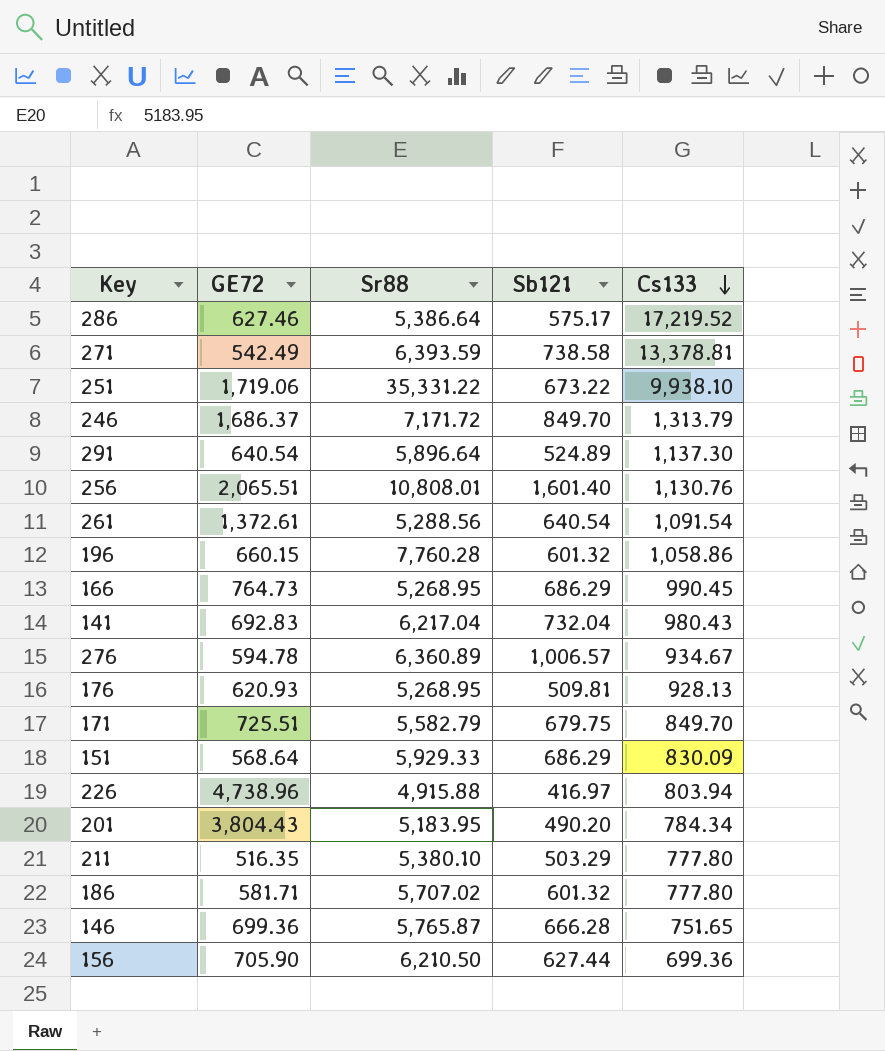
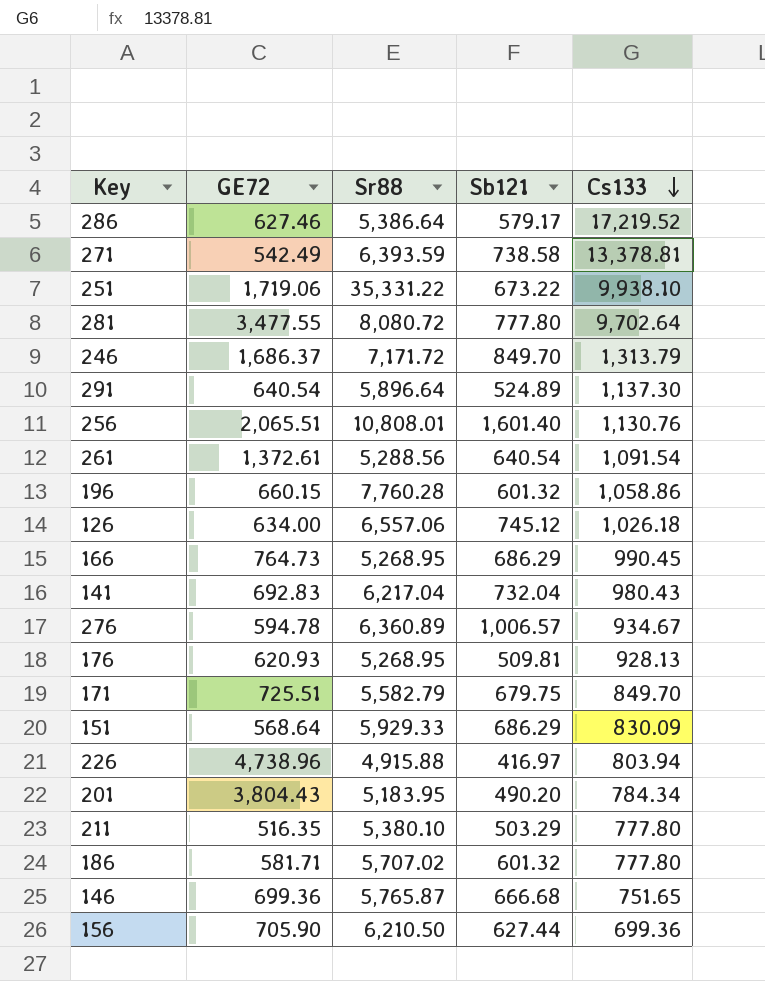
286 | Sb121: 575.17 -> 579.17
row 281: none -> 3,477.55 | 8,080.72 | 777.80 | 9,702.64
row 126: none -> 634.00 | 6,557.06 | 745.12 | 1,026.18
146 | Sb121: 666.28 -> 666.68

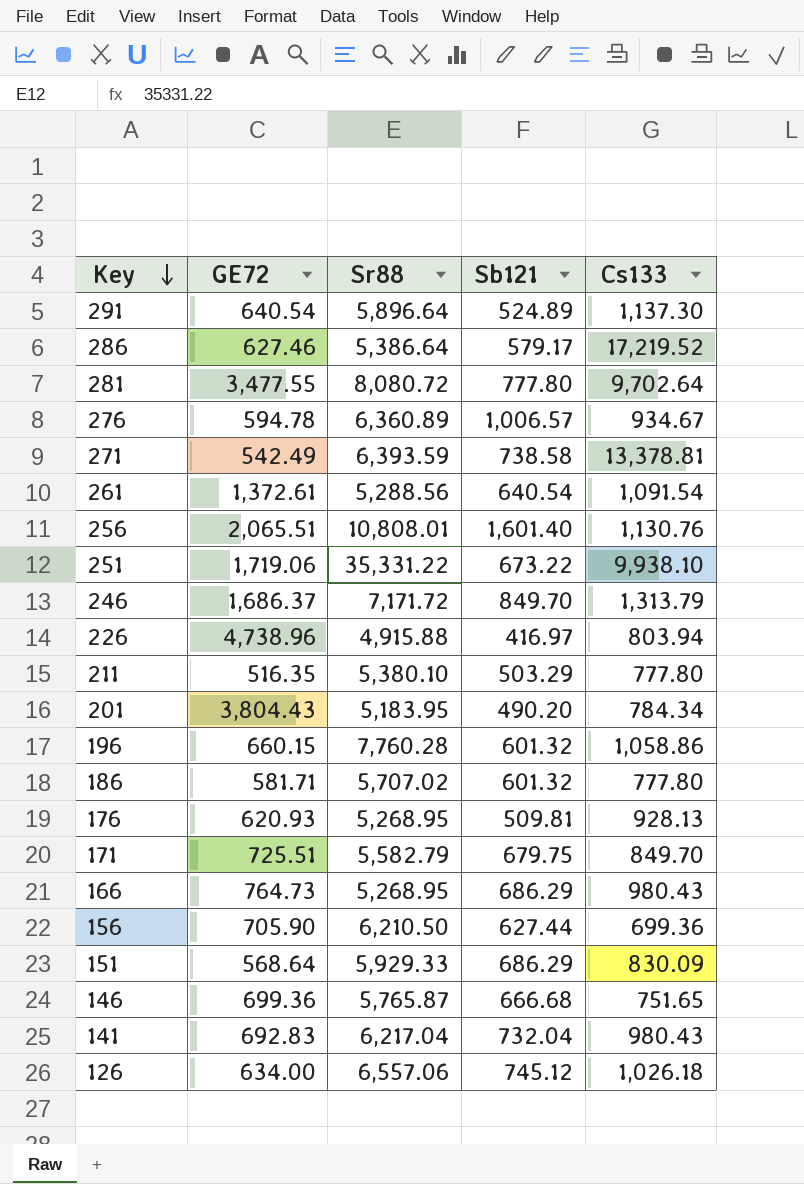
row order: Cs133 descending -> Key descending
166 | Cs133: 990.45 -> 980.43

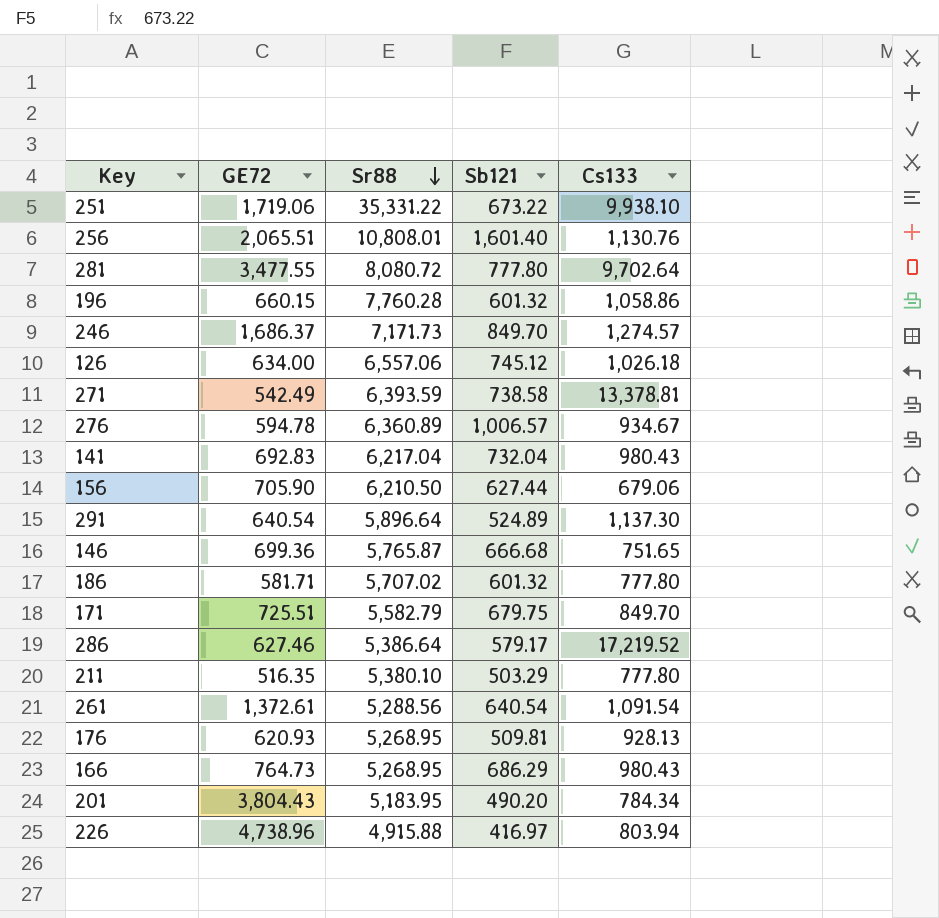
row order: Key descending -> Sr88 descending
row 151: 568.64 | 5,929.33 | 686.29 | 830.09 -> none
246 | Sr88: 7,171.72 -> 7,171.73
246 | Cs133: 1,313.79 -> 1,274.57
156 | Cs133: 699.36 -> 679.06

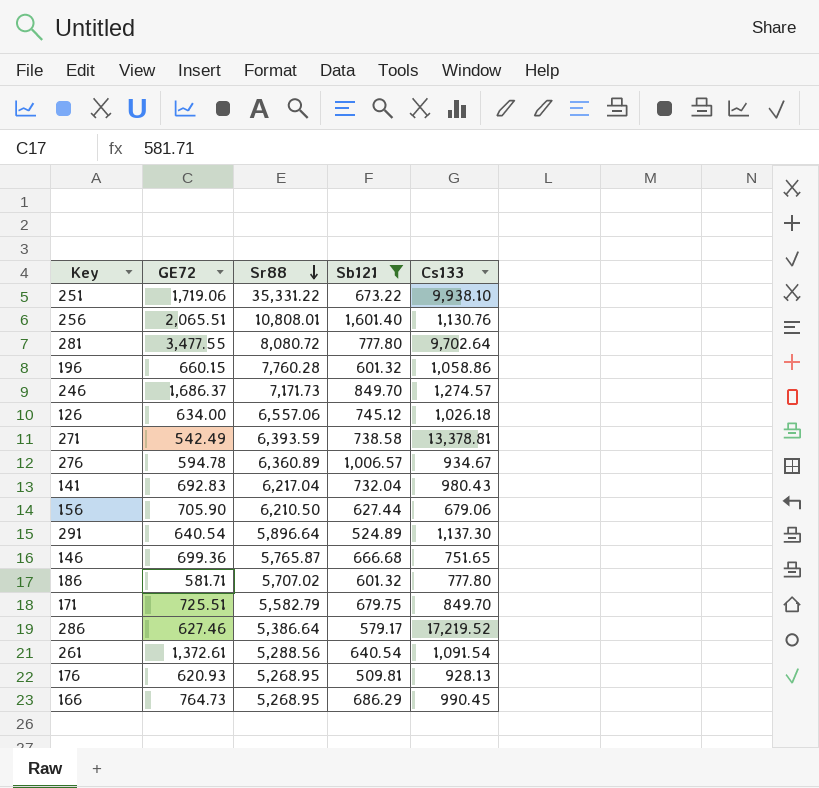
filter: none -> Sb121 >= 509.81
166 | Cs133: 980.43 -> 990.45

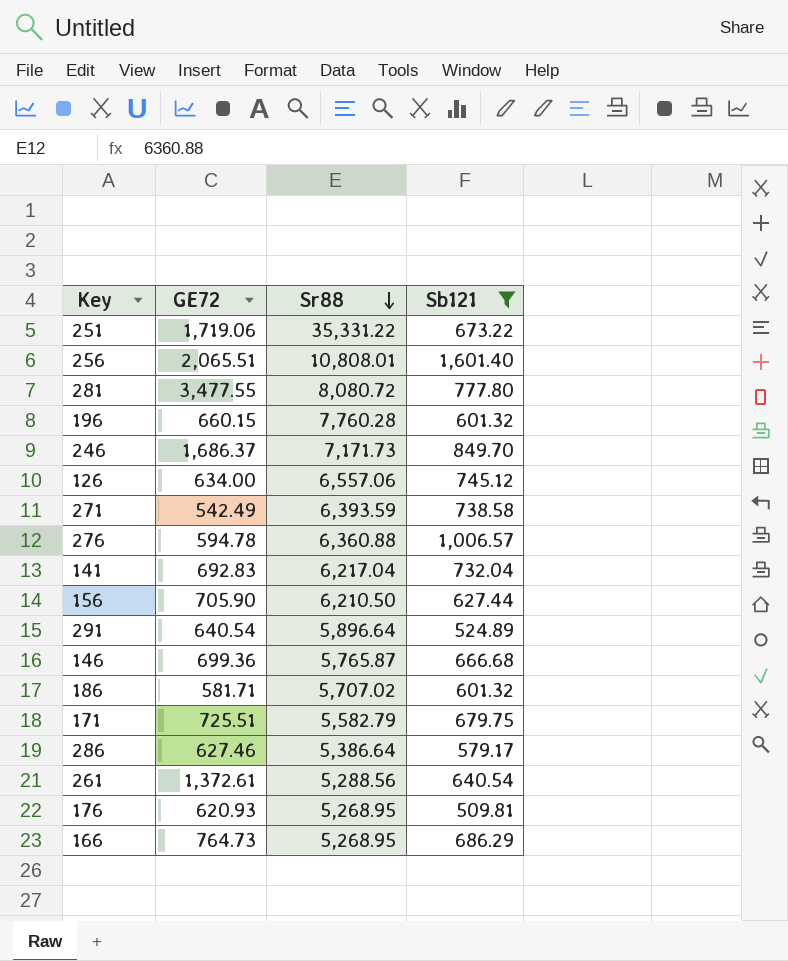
column Cs133 | position: 5 -> none
276 | Sr88: 6,360.89 -> 6,360.88

